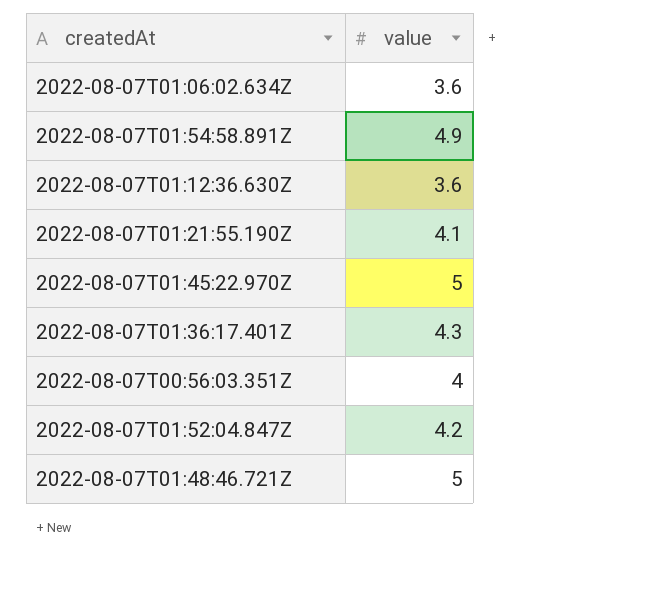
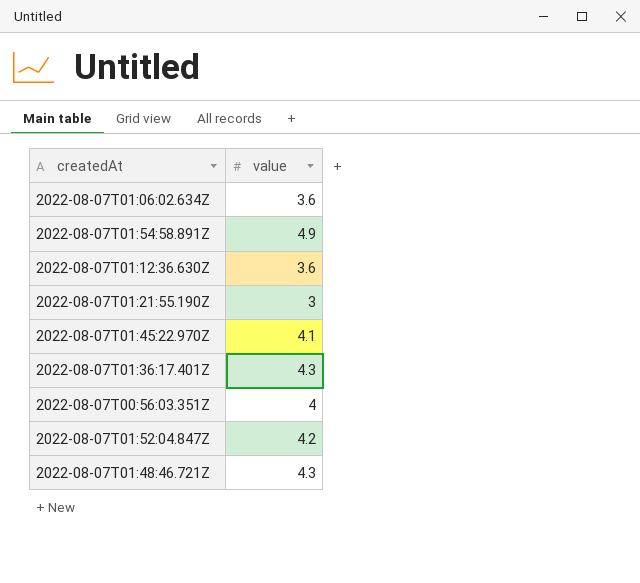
2022-08-07T01:21:55.190Z | value: 4.1 -> 3
2022-08-07T01:45:22.970Z | value: 5 -> 4.1
2022-08-07T01:48:46.721Z | value: 5 -> 4.3

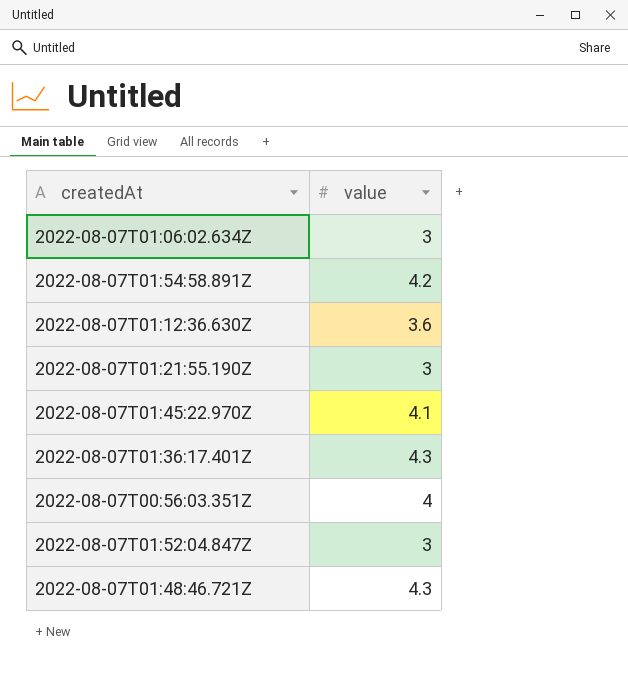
2022-08-07T01:06:02.634Z | value: 3.6 -> 3
2022-08-07T01:54:58.891Z | value: 4.9 -> 4.2
2022-08-07T01:52:04.847Z | value: 4.2 -> 3

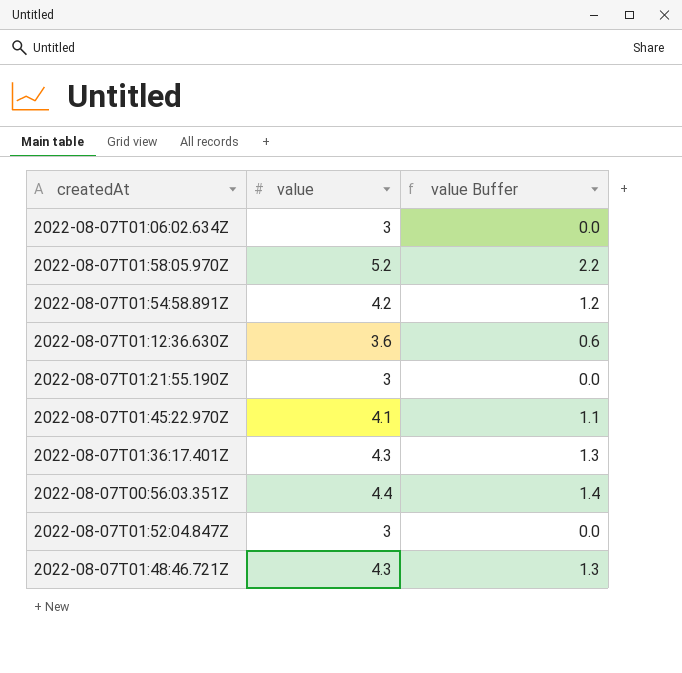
column value Buffer | formula: none -> [value] - 3
row 2022-08-07T01:58:05.970Z: none -> 5.2 | 2.2
2022-08-07T00:56:03.351Z | value: 4 -> 4.4

